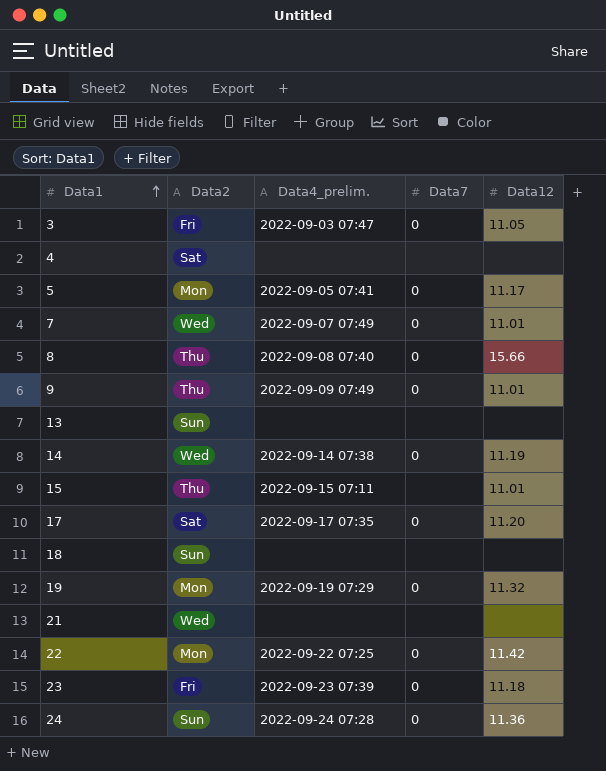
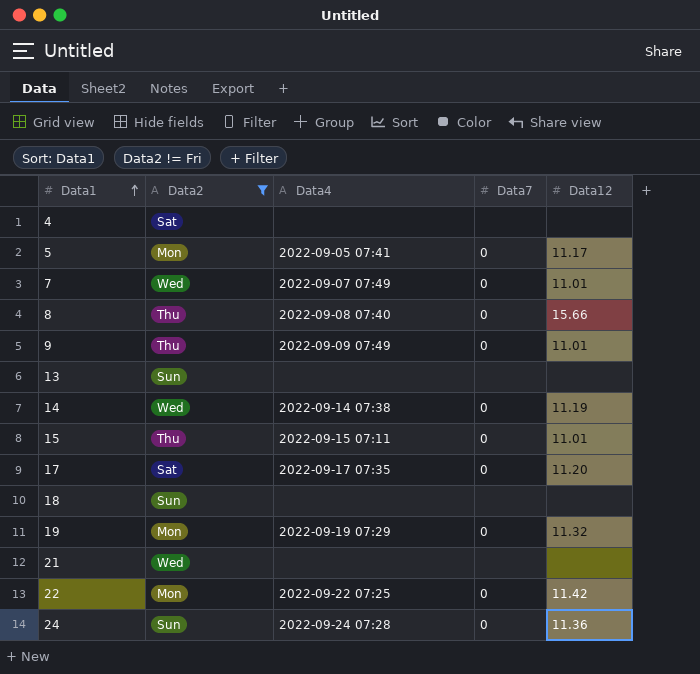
filter: none -> Data2 != Fri
column name: Data4_prelim. -> Data4
15 | Data7: none -> 0

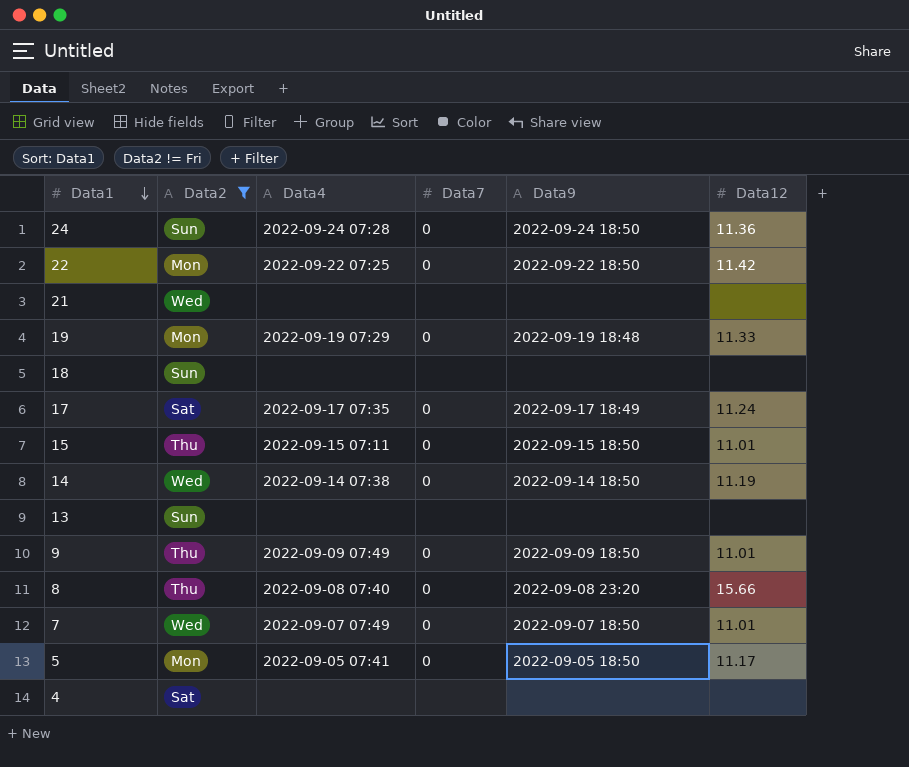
row order: Data1 ascending -> Data1 descending
column Data9 | position: none -> 5
19 | Data12: 11.32 -> 11.33
17 | Data12: 11.20 -> 11.24

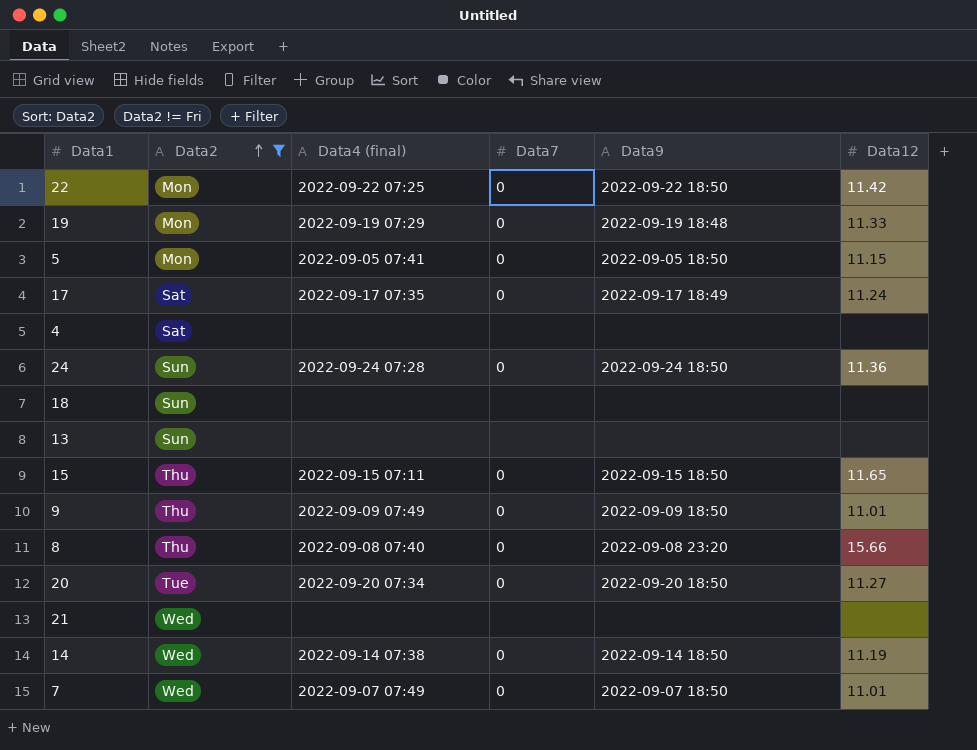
row order: Data1 descending -> Data2 ascending
column name: Data4 -> Data4 (final)
5 | Data12: 11.17 -> 11.15
15 | Data12: 11.01 -> 11.65
row 20: none -> Tue | 2022-09-20 07:34 | 0 | 2022-09-20 18:50 | 11.27

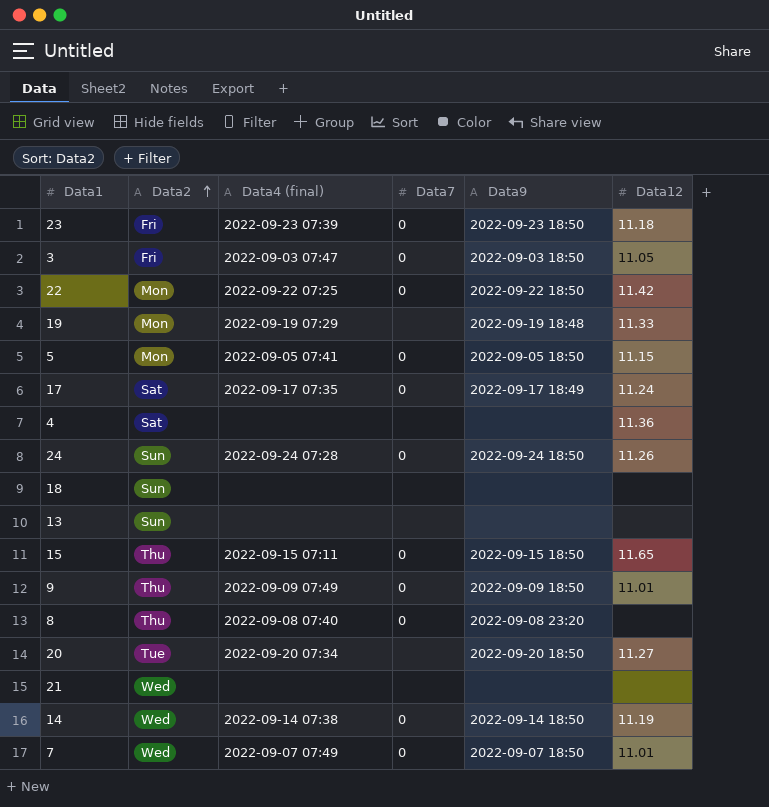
filter: Data2 != Fri -> none
19 | Data7: 0 -> none
4 | Data12: none -> 11.36
24 | Data12: 11.36 -> 11.26
8 | Data12: 15.66 -> none
20 | Data7: 0 -> none

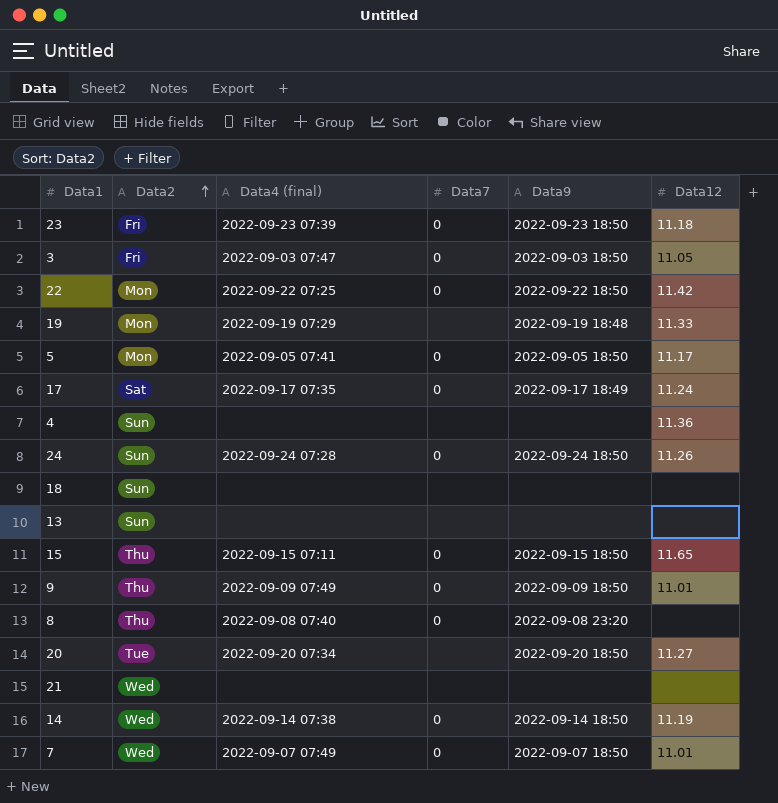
5 | Data12: 11.15 -> 11.17
4 | Data2: Sat -> Sun

